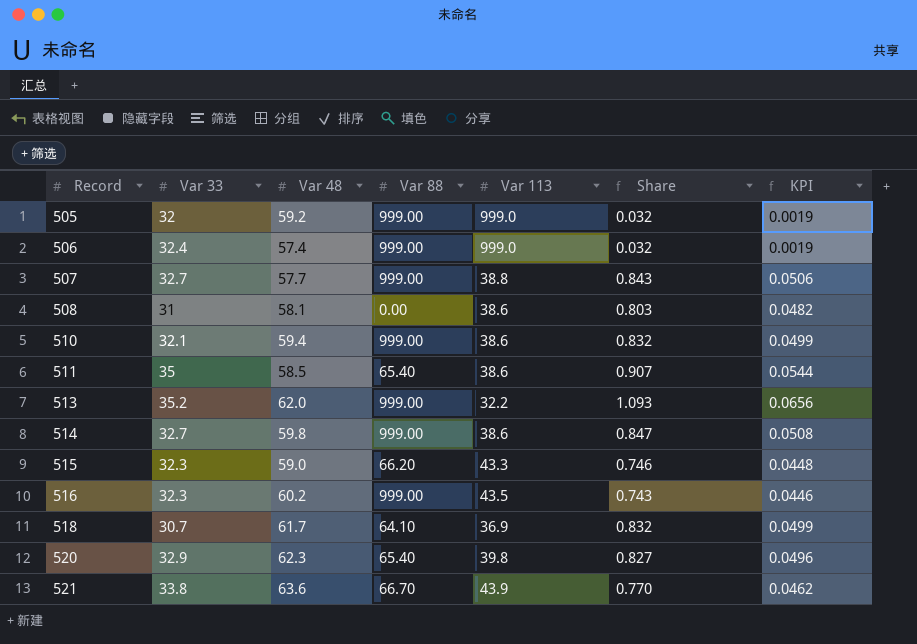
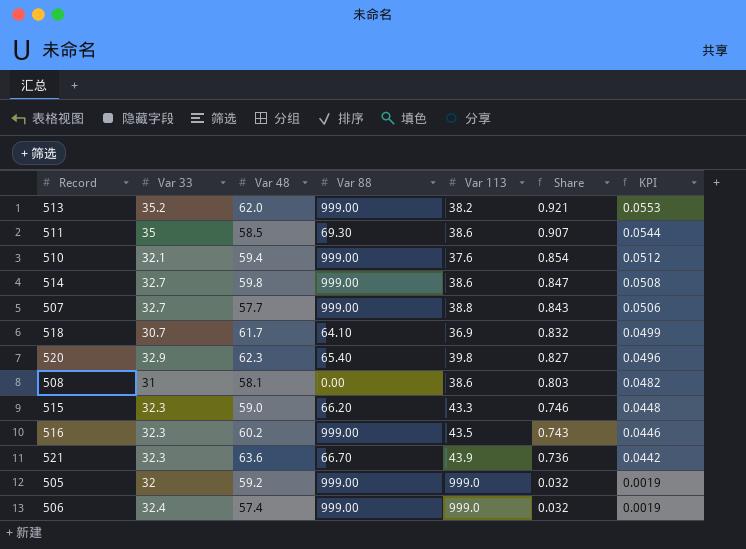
row order: Record ascending -> Share descending
513 | Var 113: 32.2 -> 38.2
513 | Share: 1.093 -> 0.921
513 | KPI: 0.0656 -> 0.0553
511 | Var 88: 65.40 -> 69.30
510 | Var 113: 38.6 -> 37.6
510 | Share: 0.832 -> 0.854
510 | KPI: 0.0499 -> 0.0512
521 | Var 33: 33.8 -> 32.3
521 | Share: 0.770 -> 0.736
521 | KPI: 0.0462 -> 0.0442

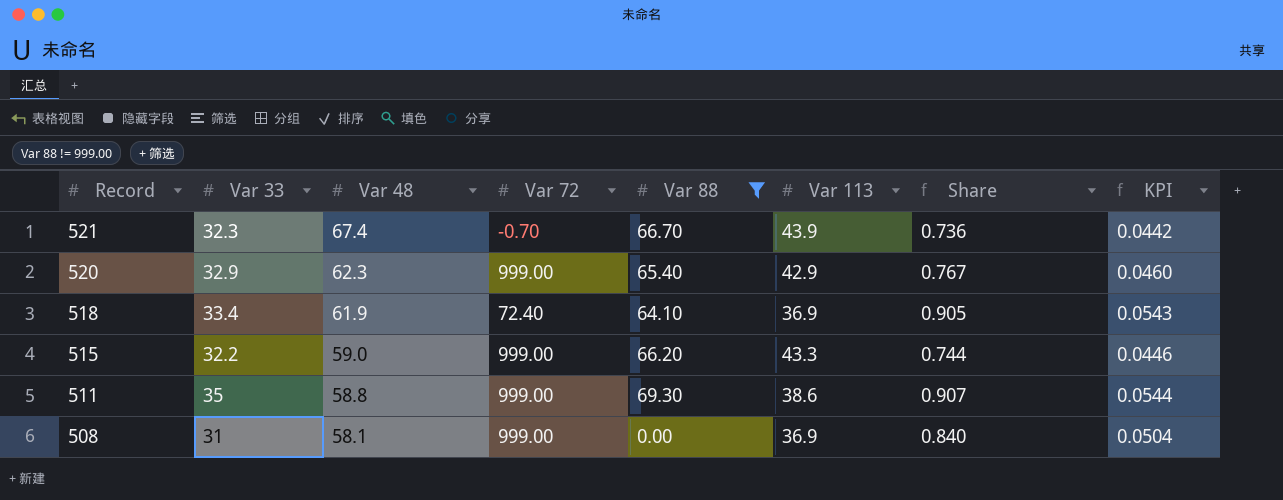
filter: none -> Var 88 != 999.00
row order: Share descending -> Record descending
column Var 72 | position: none -> 4
521 | Var 48: 63.6 -> 67.4
520 | Var 113: 39.8 -> 42.9
520 | Share: 0.827 -> 0.767
520 | KPI: 0.0496 -> 0.0460
518 | Var 33: 30.7 -> 33.4
518 | Var 48: 61.7 -> 61.9
518 | Share: 0.832 -> 0.905
518 | KPI: 0.0499 -> 0.0543
515 | Var 33: 32.3 -> 32.2
515 | Share: 0.746 -> 0.744
515 | KPI: 0.0448 -> 0.0446
511 | Var 48: 58.5 -> 58.8
508 | Var 113: 38.6 -> 36.9
508 | Share: 0.803 -> 0.840
508 | KPI: 0.0482 -> 0.0504

